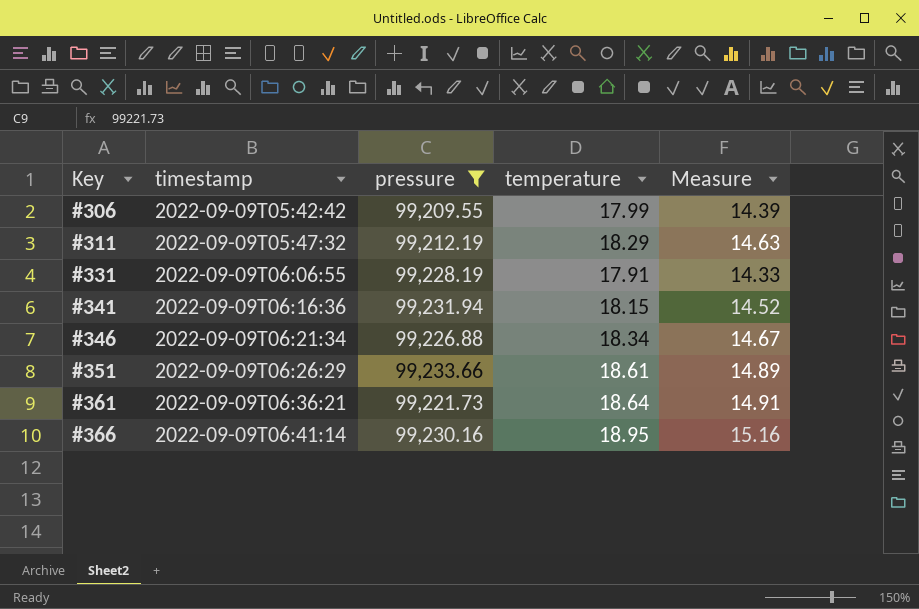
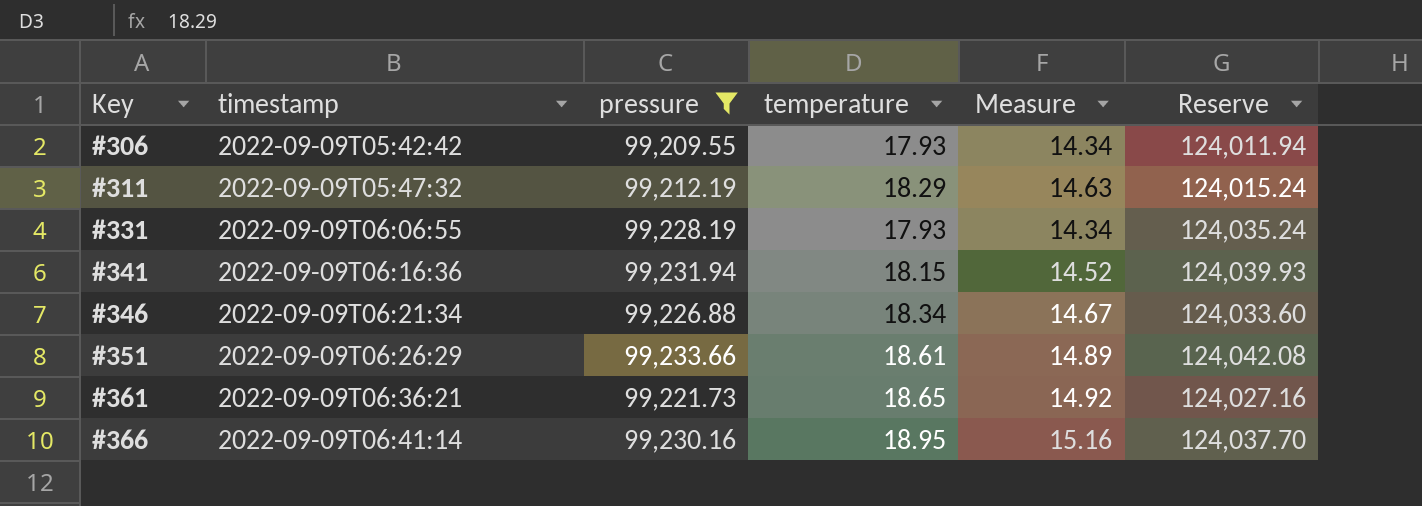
column Reserve | formula: none -> [pressure] * 1.25
#306 | temperature: 17.99 -> 17.93
#306 | Measure: 14.39 -> 14.34
#331 | temperature: 17.91 -> 17.93
#331 | Measure: 14.33 -> 14.34
#361 | temperature: 18.64 -> 18.65
#361 | Measure: 14.91 -> 14.92

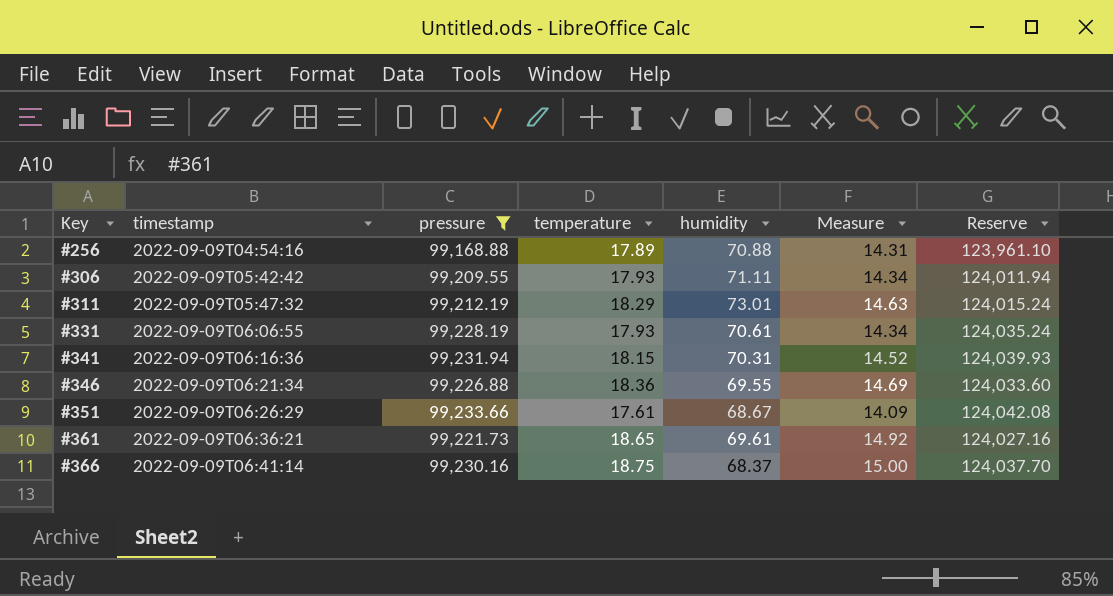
column humidity | position: none -> 5
row #256: none -> 2022-09-09T04:54:16 | 99,168.88 | 17.89 | 70.88 | 14.31 | 123,961.10
#346 | temperature: 18.34 -> 18.36
#346 | Measure: 14.67 -> 14.69
#351 | temperature: 18.61 -> 17.61
#351 | Measure: 14.89 -> 14.09
#366 | temperature: 18.95 -> 18.75
#366 | Measure: 15.16 -> 15.00

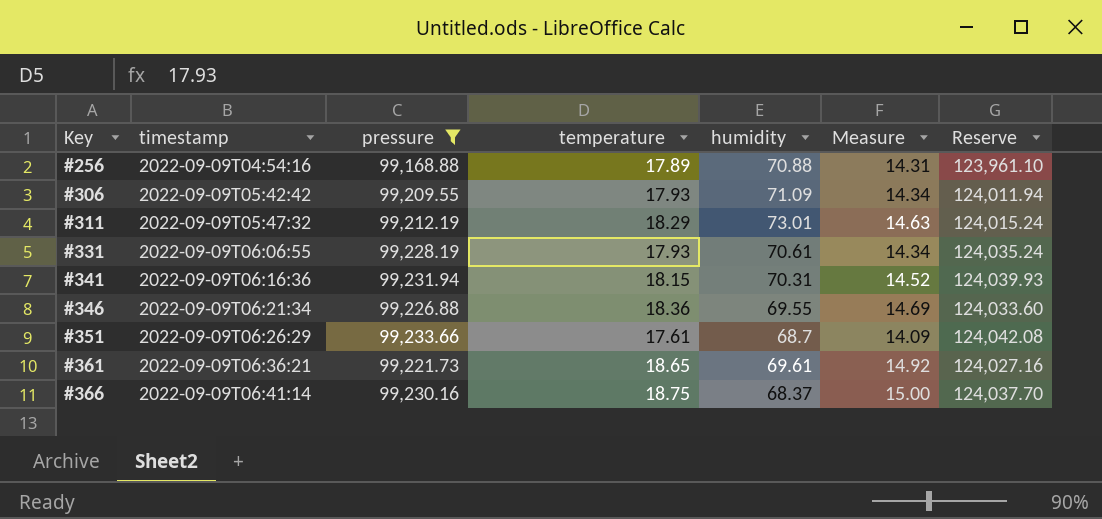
#306 | humidity: 71.11 -> 71.09
#351 | humidity: 68.67 -> 68.7

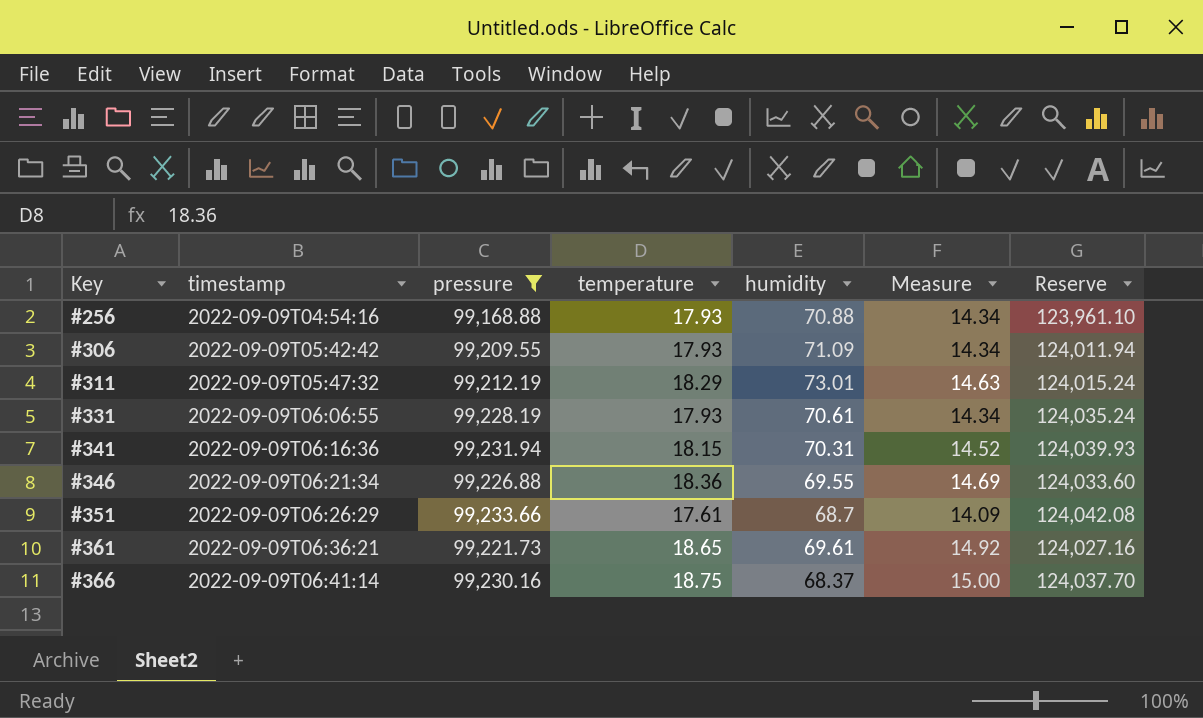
#256 | temperature: 17.89 -> 17.93
#256 | Measure: 14.31 -> 14.34

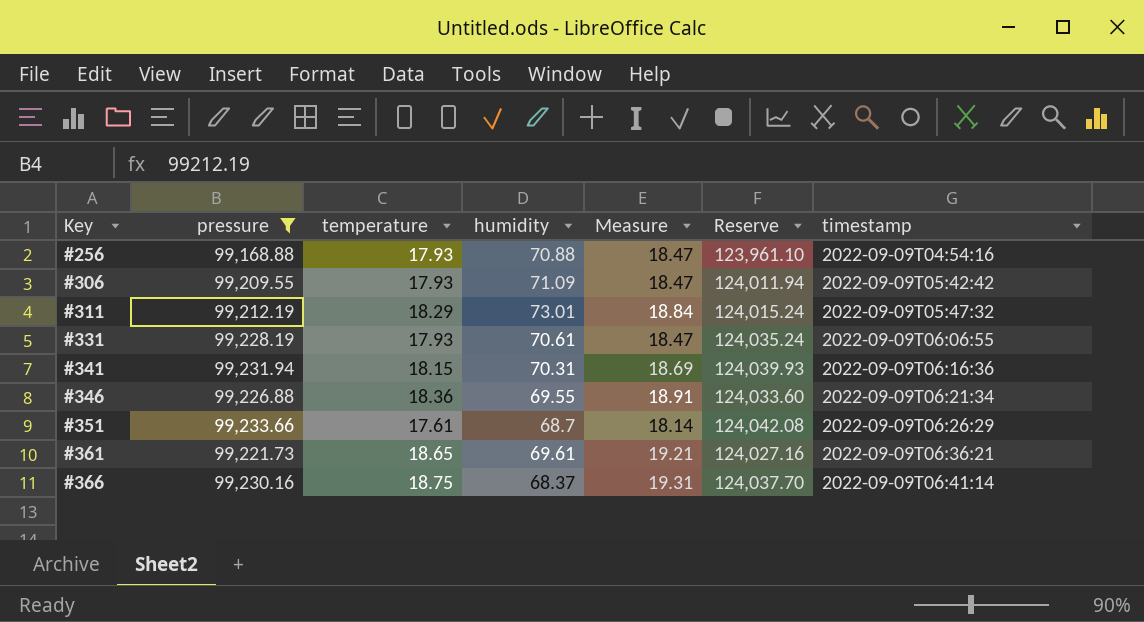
column Measure | formula: [temperature] * 0.8 -> [temperature] * 1.03
column timestamp | position: 2 -> 7

